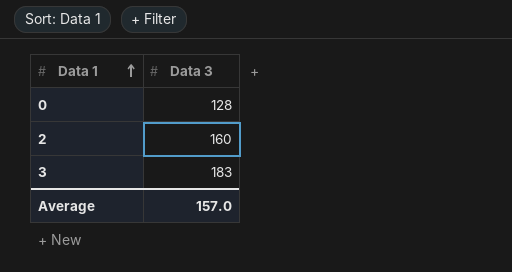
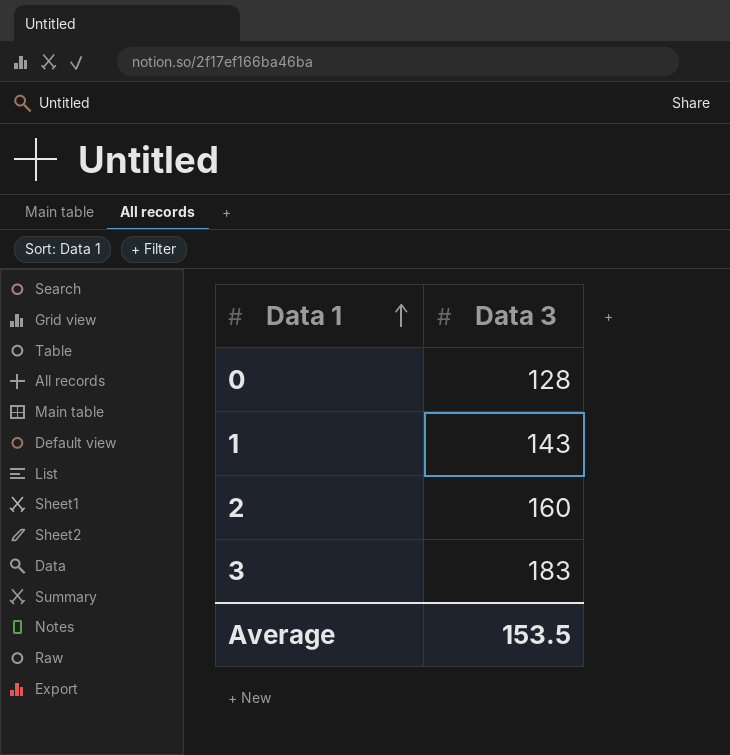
row 1: none -> 143
Average | Data 3: 157.0 -> 153.5

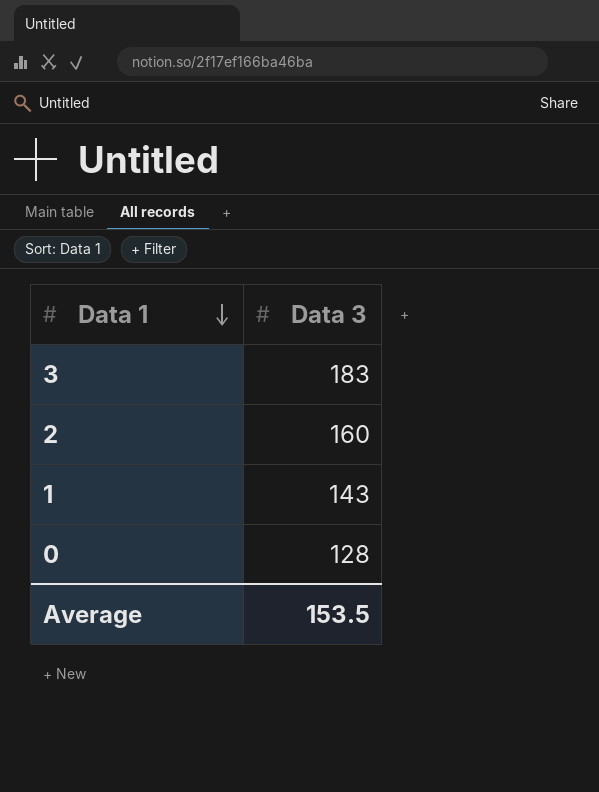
row order: Data 1 ascending -> Data 1 descending

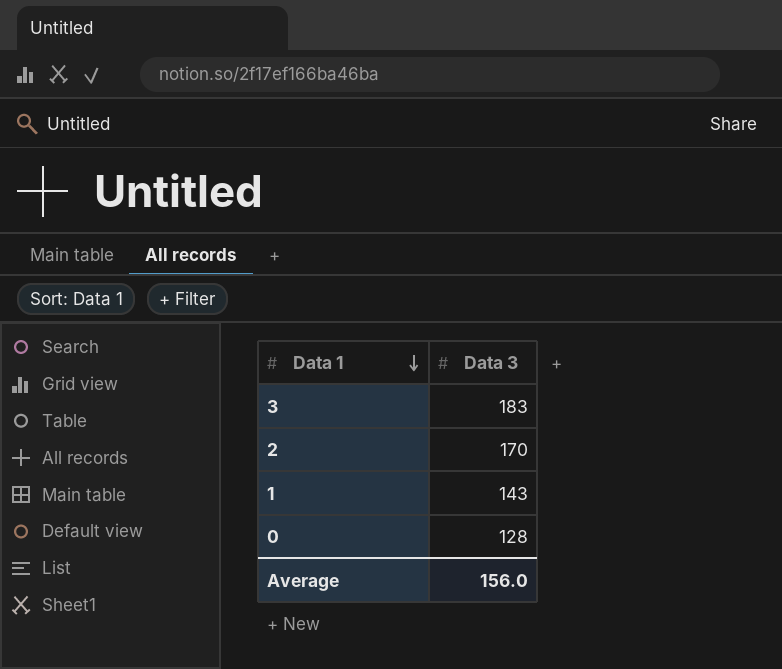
2 | Data 3: 160 -> 170
Average | Data 3: 153.5 -> 156.0

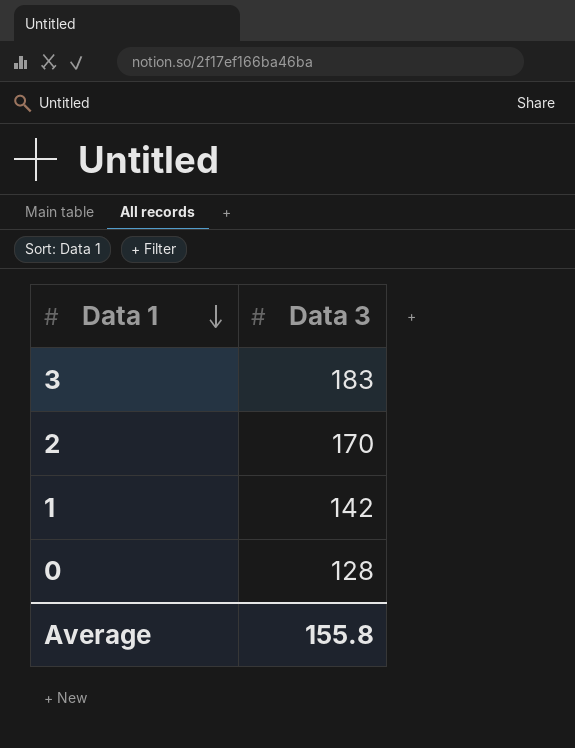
1 | Data 3: 143 -> 142
Average | Data 3: 156.0 -> 155.8

